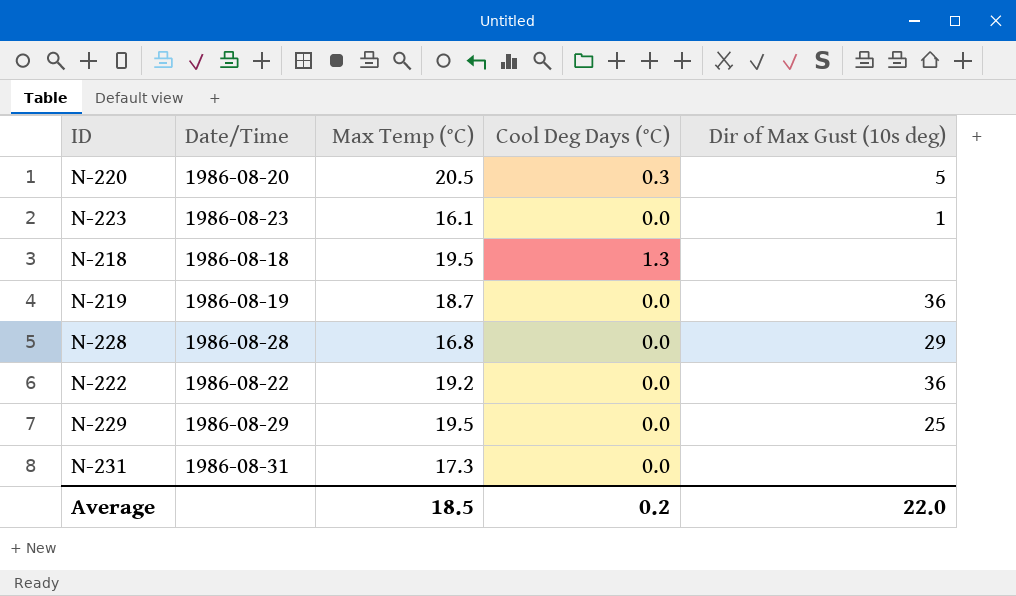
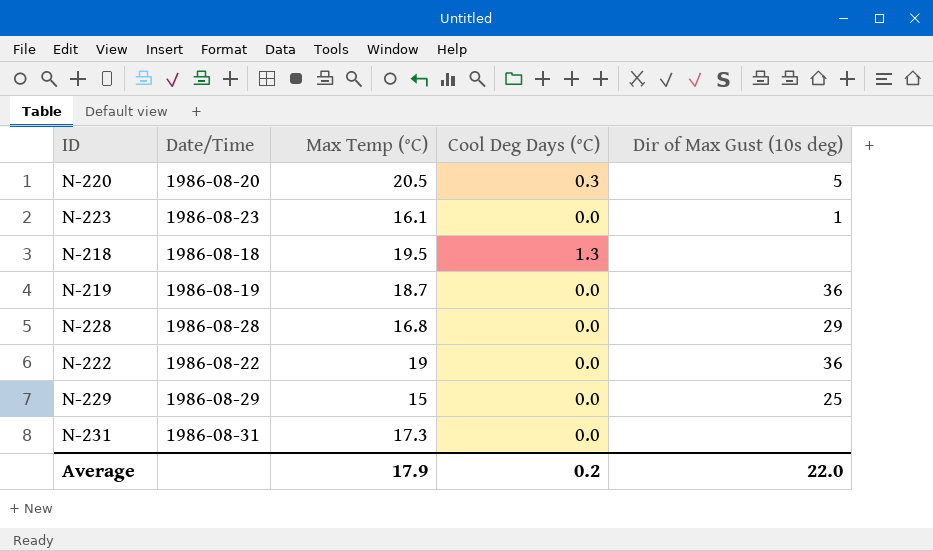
N-222 | Max Temp (°C): 19.2 -> 19
N-229 | Max Temp (°C): 19.5 -> 15
Average | Max Temp (°C): 18.5 -> 17.9

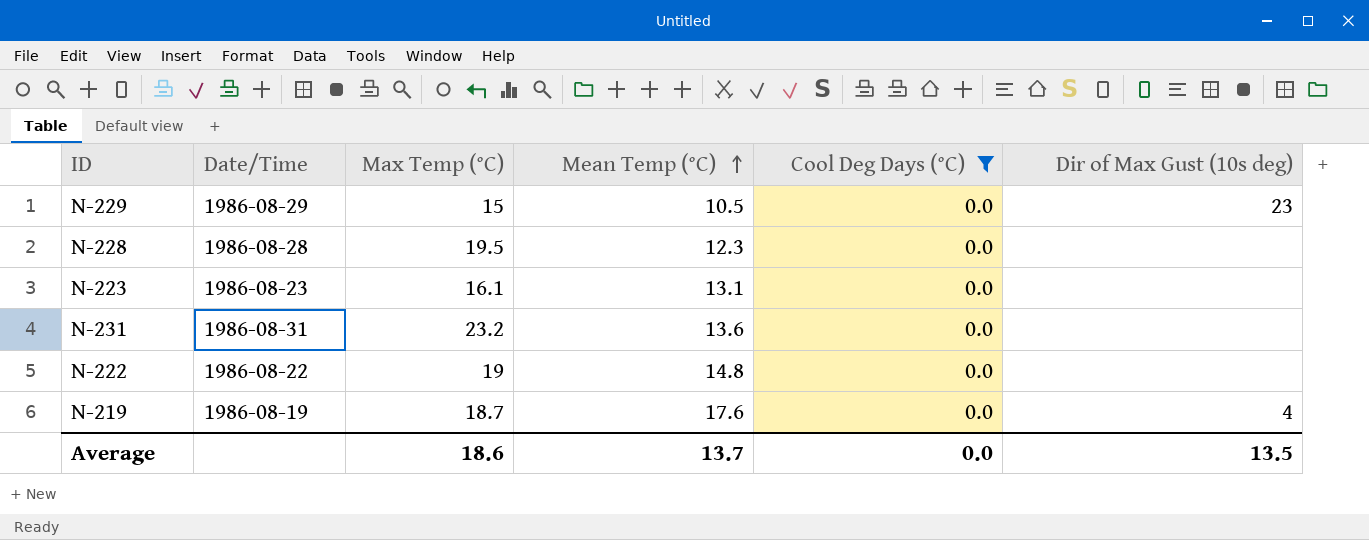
filter: none -> Cool Deg Days (°C) = 0.0
row order: none -> Mean Temp (°C) ascending
column Mean Temp (°C) | position: none -> 4
N-229 | Dir of Max Gust (10s deg): 25 -> 23
N-228 | Max Temp (°C): 16.8 -> 19.5
N-228 | Dir of Max Gust (10s deg): 29 -> none
N-223 | Dir of Max Gust (10s deg): 1 -> none
N-231 | Max Temp (°C): 17.3 -> 23.2
N-222 | Dir of Max Gust (10s deg): 36 -> none
N-219 | Dir of Max Gust (10s deg): 36 -> 4
Average | Max Temp (°C): 17.9 -> 18.6
Average | Cool Deg Days (°C): 0.2 -> 0.0
Average | Dir of Max Gust (10s deg): 22.0 -> 13.5

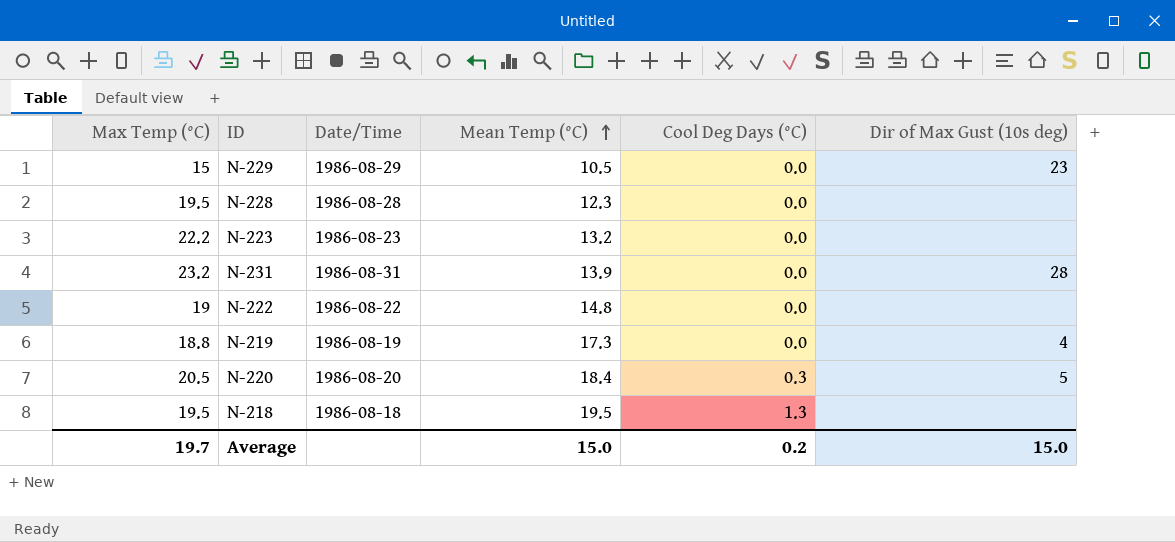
filter: Cool Deg Days (°C) = 0.0 -> none
column Max Temp (°C) | position: 3 -> 1
N-223 | Max Temp (°C): 16.1 -> 22.2
N-223 | Mean Temp (°C): 13.1 -> 13.2
N-231 | Mean Temp (°C): 13.6 -> 13.9
N-231 | Dir of Max Gust (10s deg): none -> 28
N-219 | Max Temp (°C): 18.7 -> 18.8
N-219 | Mean Temp (°C): 17.6 -> 17.3
Average | Max Temp (°C): 18.6 -> 19.7
Average | Mean Temp (°C): 13.7 -> 15.0
Average | Cool Deg Days (°C): 0.0 -> 0.2
Average | Dir of Max Gust (10s deg): 13.5 -> 15.0

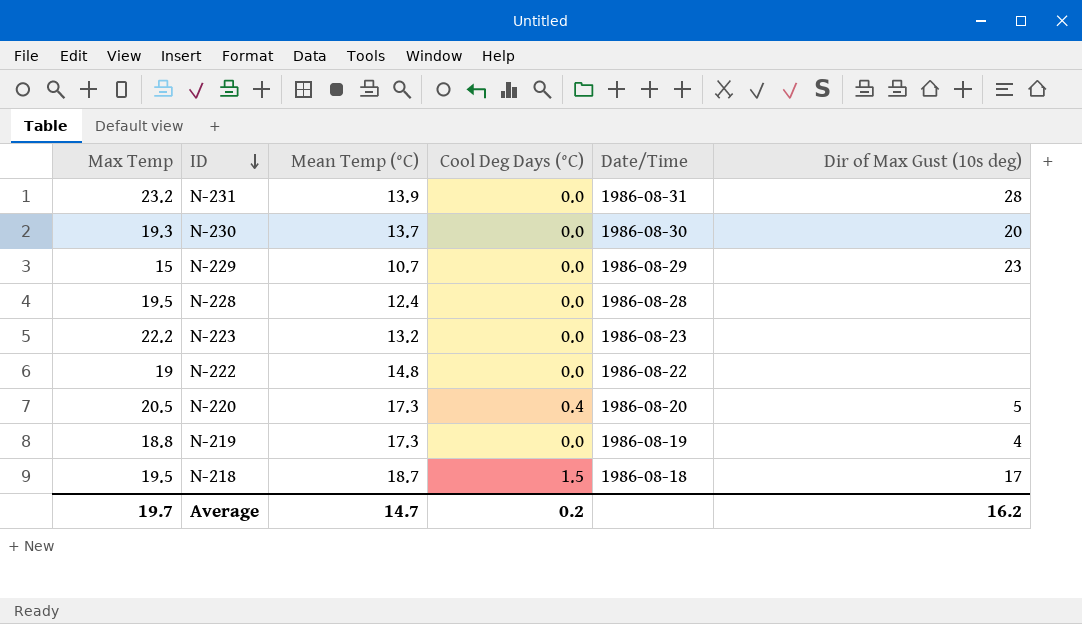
row order: Mean Temp (°C) ascending -> ID descending
column name: Max Temp (°C) -> Max Temp
column Date/Time | position: 3 -> 5
row N-230: none -> 19.3 | 13.7 | 0.0 | 1986-08-30 | 20
N-229 | Mean Temp (°C): 10.5 -> 10.7
N-228 | Mean Temp (°C): 12.3 -> 12.4
N-220 | Mean Temp (°C): 18.4 -> 17.3
N-220 | Cool Deg Days (°C): 0.3 -> 0.4
N-218 | Mean Temp (°C): 19.5 -> 18.7
N-218 | Cool Deg Days (°C): 1.3 -> 1.5
N-218 | Dir of Max Gust (10s deg): none -> 17
Average | Mean Temp (°C): 15.0 -> 14.7
Average | Dir of Max Gust (10s deg): 15.0 -> 16.2

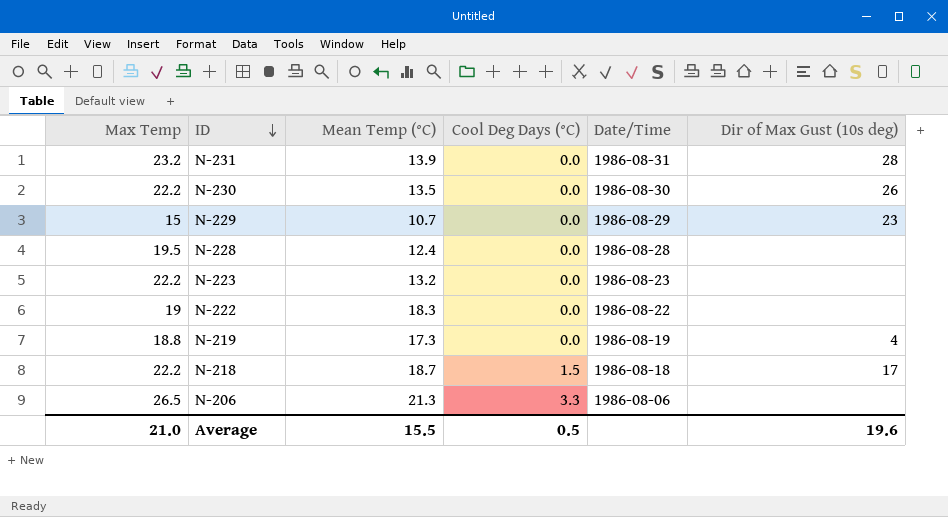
row N-220: 20.5 | 17.3 | 0.4 | 1986-08-20 | 5 -> none
N-230 | Max Temp: 19.3 -> 22.2
N-230 | Mean Temp (°C): 13.7 -> 13.5
N-230 | Dir of Max Gust (10s deg): 20 -> 26
N-222 | Mean Temp (°C): 14.8 -> 18.3
N-218 | Max Temp: 19.5 -> 22.2
row N-206: none -> 26.5 | 21.3 | 3.3 | 1986-08-06 | none
Average | Max Temp: 19.7 -> 21.0
Average | Mean Temp (°C): 14.7 -> 15.5
Average | Cool Deg Days (°C): 0.2 -> 0.5
Average | Dir of Max Gust (10s deg): 16.2 -> 19.6

